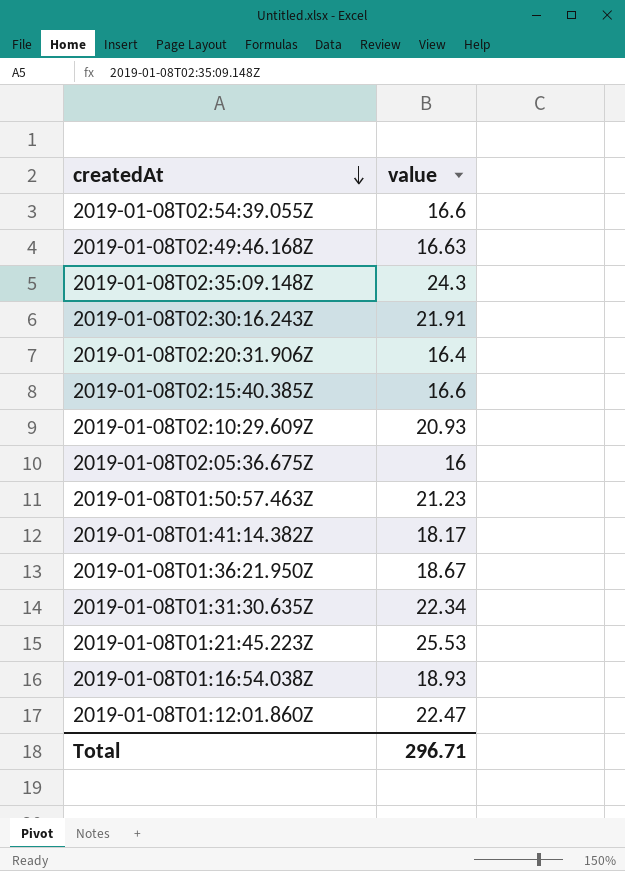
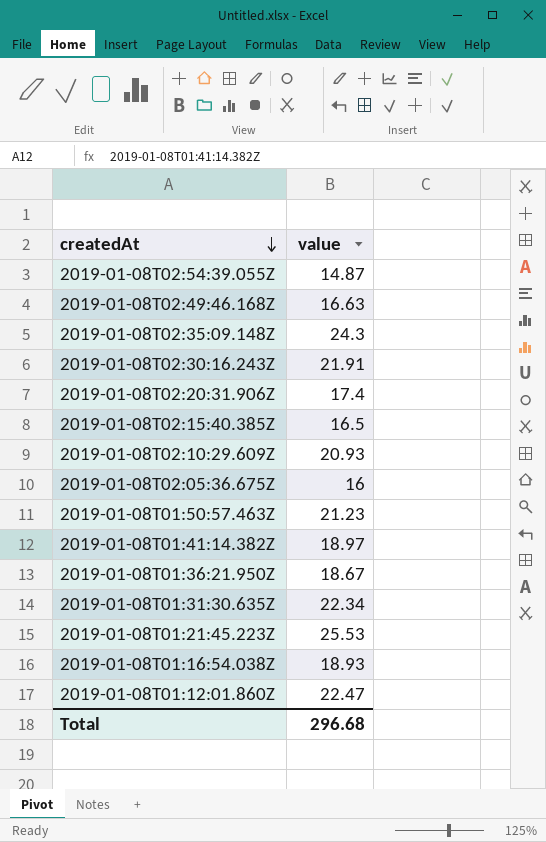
2019-01-08T02:54:39.055Z | value: 16.6 -> 14.87
2019-01-08T02:20:31.906Z | value: 16.4 -> 17.4
2019-01-08T02:15:40.385Z | value: 16.6 -> 16.5
2019-01-08T01:41:14.382Z | value: 18.17 -> 18.97
Total | value: 296.71 -> 296.68

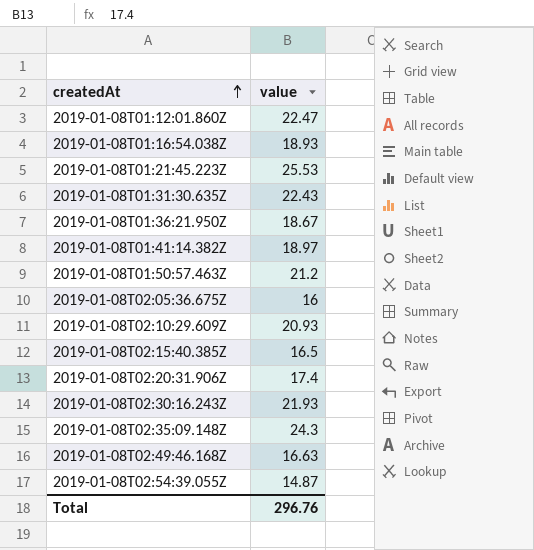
row order: createdAt descending -> createdAt ascending
2019-01-08T01:31:30.635Z | value: 22.34 -> 22.43
2019-01-08T01:50:57.463Z | value: 21.23 -> 21.2
2019-01-08T02:30:16.243Z | value: 21.91 -> 21.93
Total | value: 296.68 -> 296.76

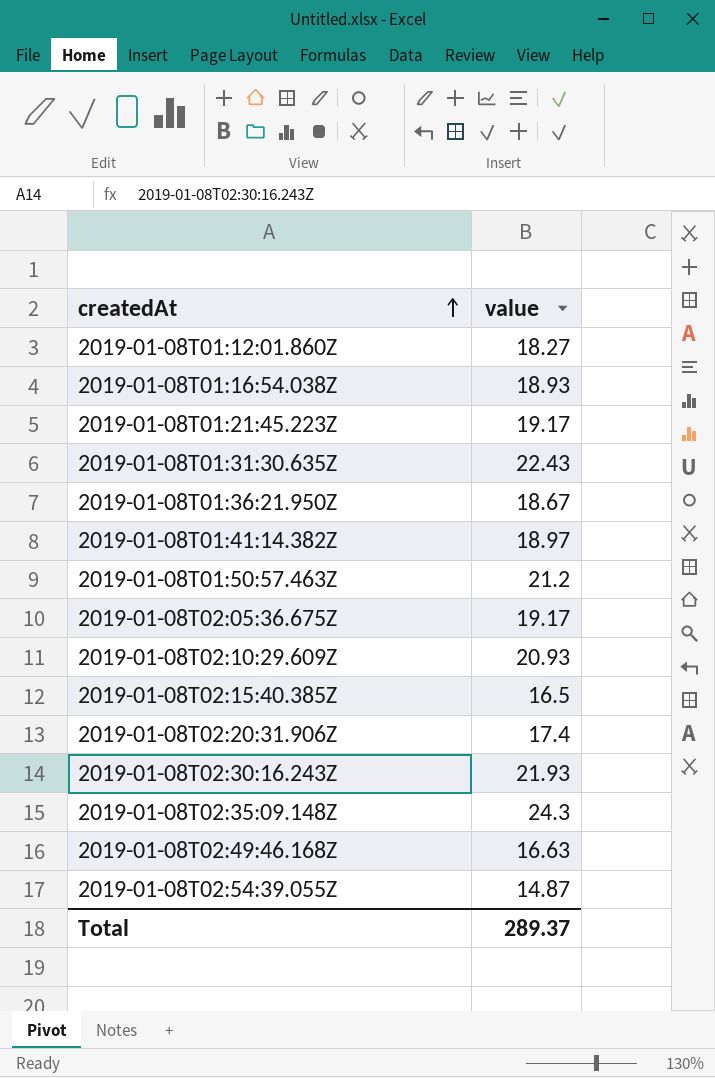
2019-01-08T01:12:01.860Z | value: 22.47 -> 18.27
2019-01-08T01:21:45.223Z | value: 25.53 -> 19.17
2019-01-08T02:05:36.675Z | value: 16 -> 19.17
Total | value: 296.76 -> 289.37

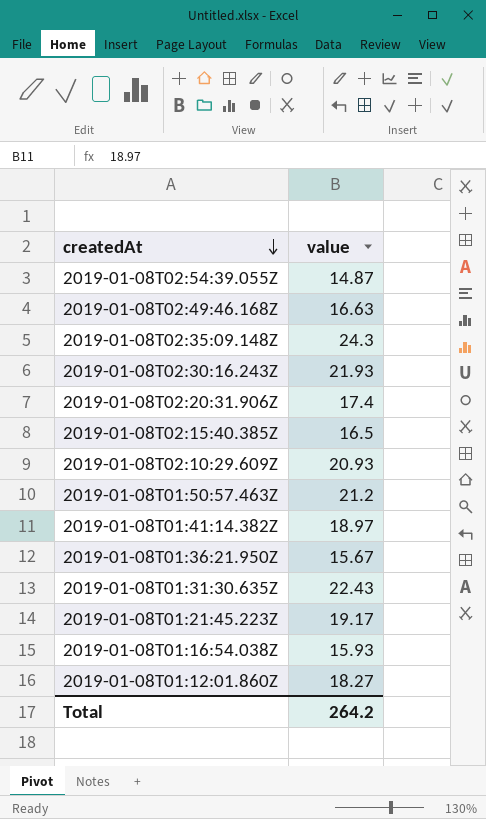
row order: createdAt ascending -> createdAt descending
row 2019-01-08T02:05:36.675Z: 19.17 -> none
2019-01-08T01:36:21.950Z | value: 18.67 -> 15.67
2019-01-08T01:16:54.038Z | value: 18.93 -> 15.93
Total | value: 289.37 -> 264.2

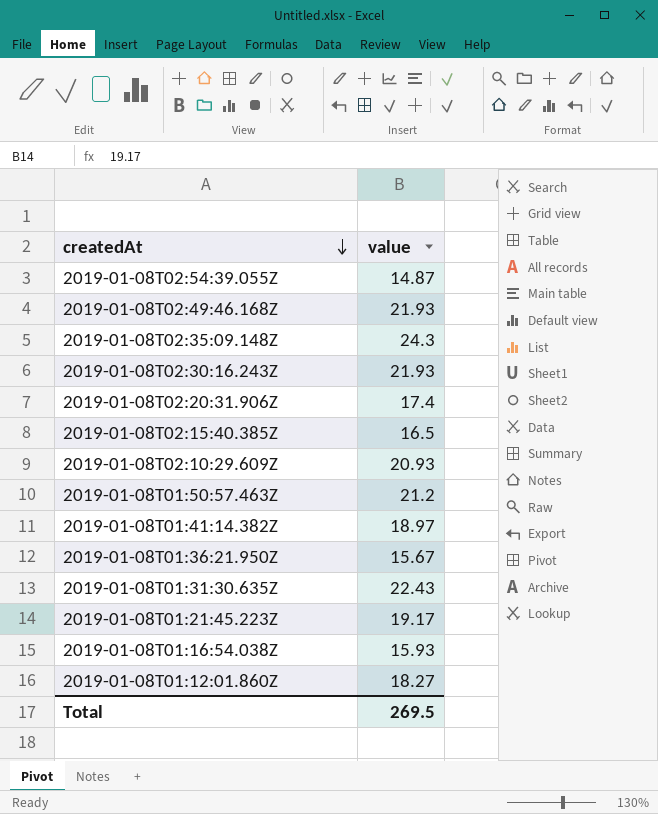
2019-01-08T02:49:46.168Z | value: 16.63 -> 21.93
Total | value: 264.2 -> 269.5

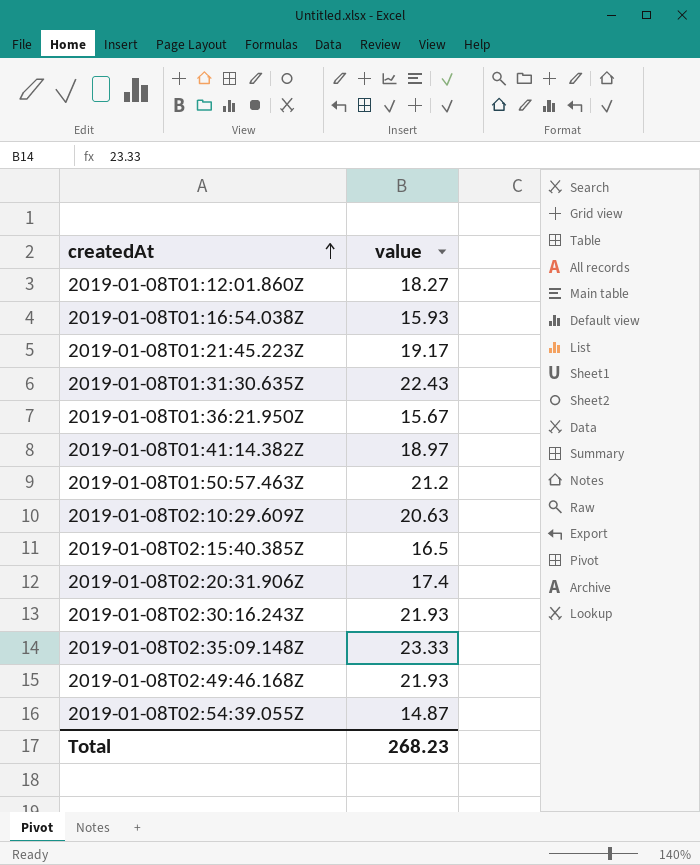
row order: createdAt descending -> createdAt ascending
2019-01-08T02:10:29.609Z | value: 20.93 -> 20.63
2019-01-08T02:35:09.148Z | value: 24.3 -> 23.33
Total | value: 269.5 -> 268.23

